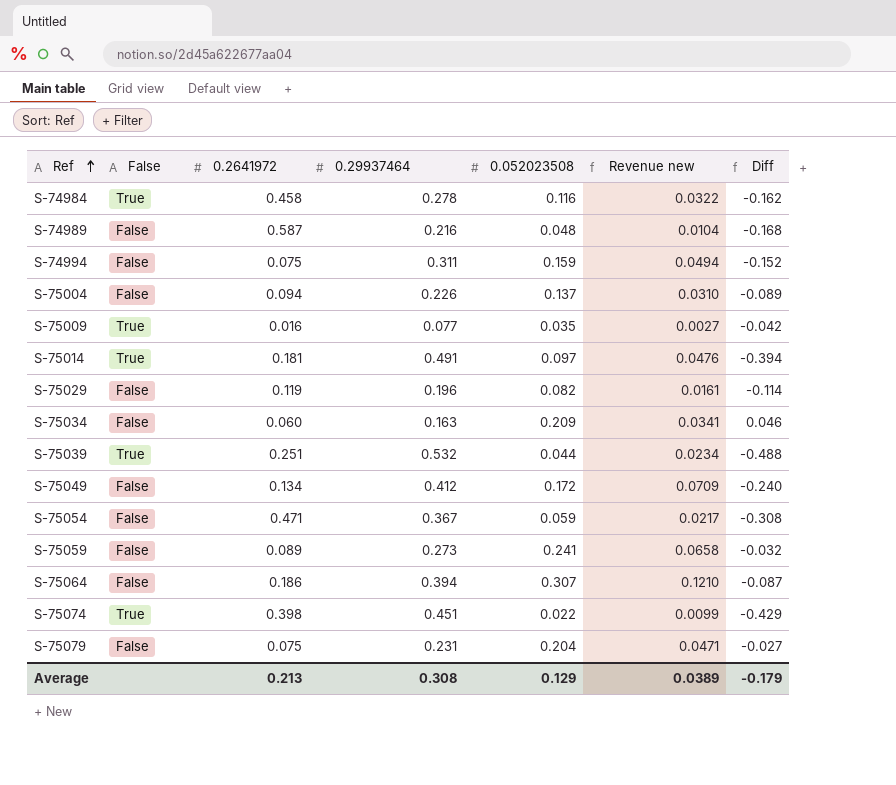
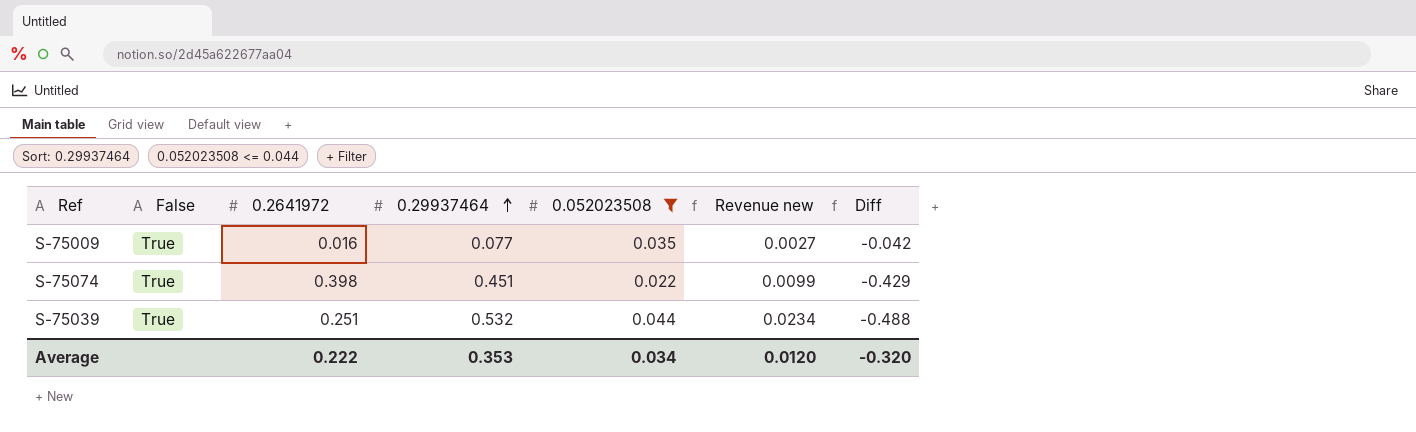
filter: none -> 0.052023508 <= 0.044
row order: Ref ascending -> 0.29937464 ascending
Average | 0.2641972: 0.213 -> 0.222
Average | 0.29937464: 0.308 -> 0.353
Average | 0.052023508: 0.129 -> 0.034
Average | Revenue new: 0.0389 -> 0.0120
Average | Diff: -0.179 -> -0.320

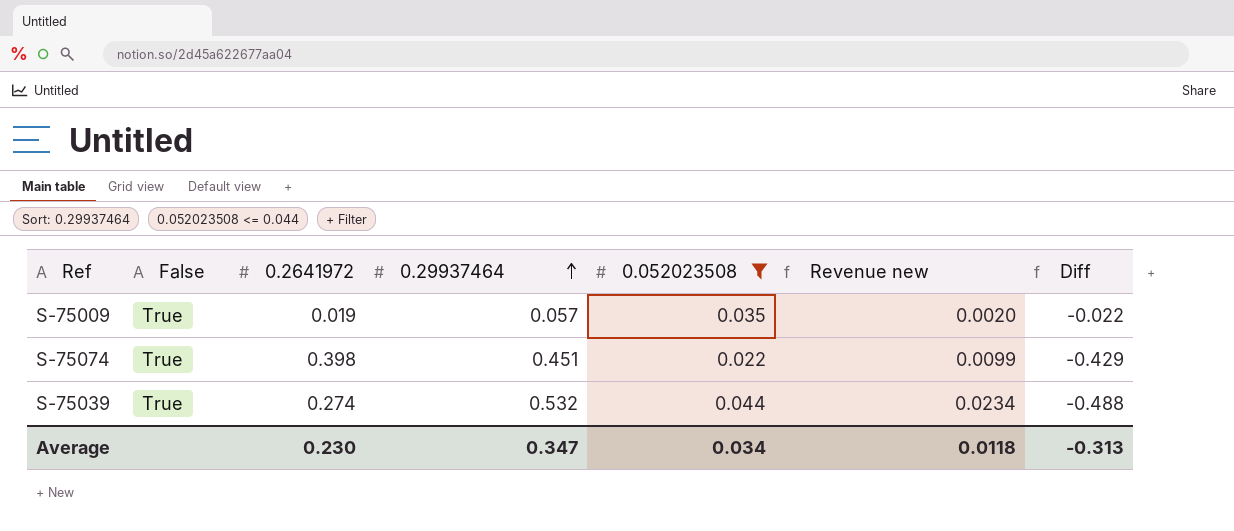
S-75009 | 0.2641972: 0.016 -> 0.019
S-75009 | 0.29937464: 0.077 -> 0.057
S-75009 | Revenue new: 0.0027 -> 0.0020
S-75009 | Diff: -0.042 -> -0.022
S-75039 | 0.2641972: 0.251 -> 0.274
Average | 0.2641972: 0.222 -> 0.230
Average | 0.29937464: 0.353 -> 0.347
Average | Revenue new: 0.0120 -> 0.0118
Average | Diff: -0.320 -> -0.313

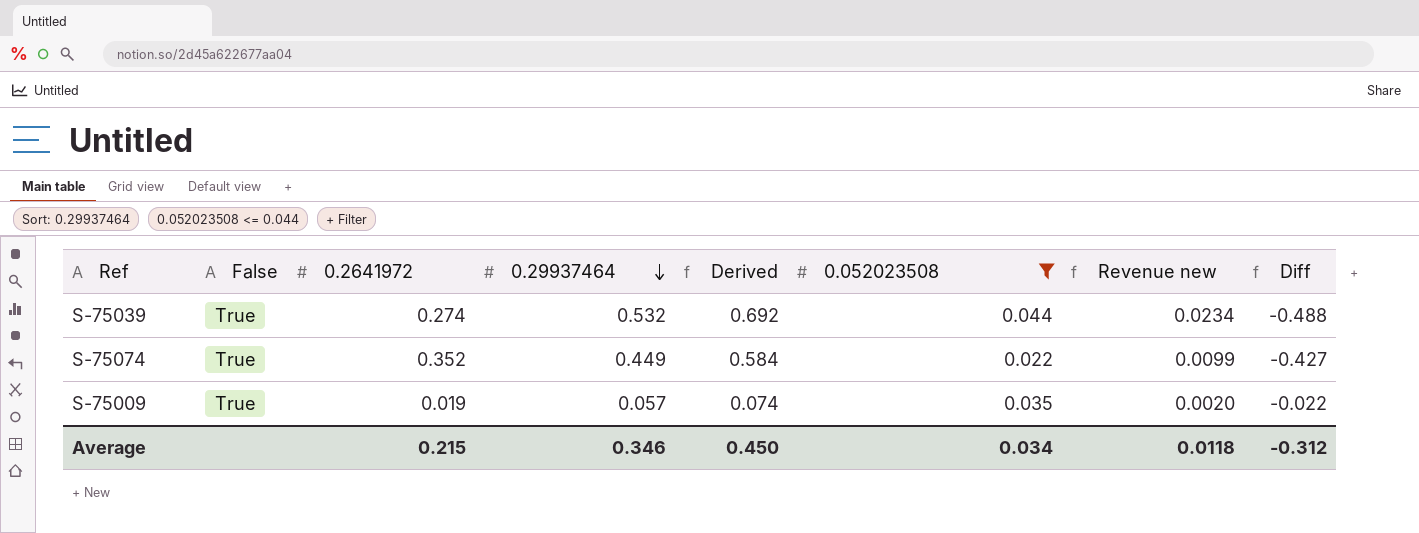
row order: 0.29937464 ascending -> 0.29937464 descending
column Derived | formula: none -> [0.29937464] * 1.3
S-75074 | 0.2641972: 0.398 -> 0.352
S-75074 | 0.29937464: 0.451 -> 0.449
S-75074 | Diff: -0.429 -> -0.427
Average | 0.2641972: 0.230 -> 0.215
Average | 0.29937464: 0.347 -> 0.346
Average | Diff: -0.313 -> -0.312

